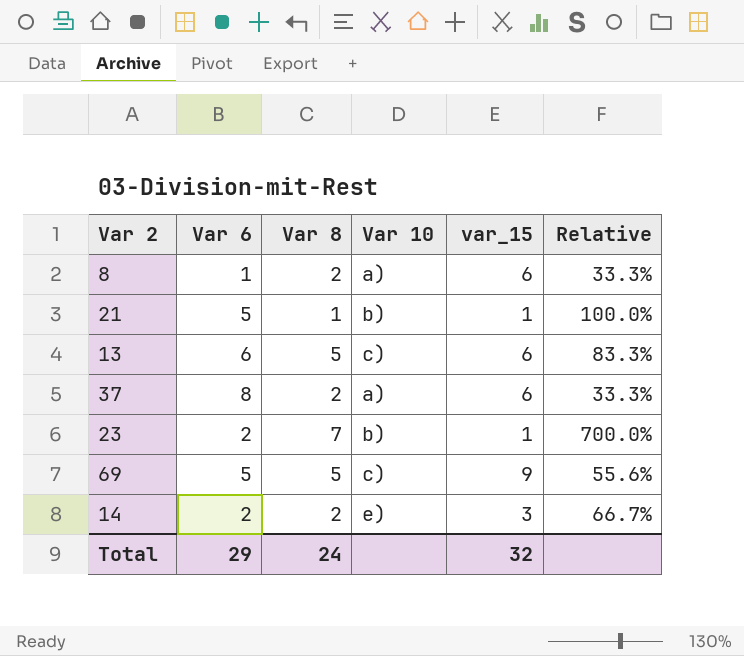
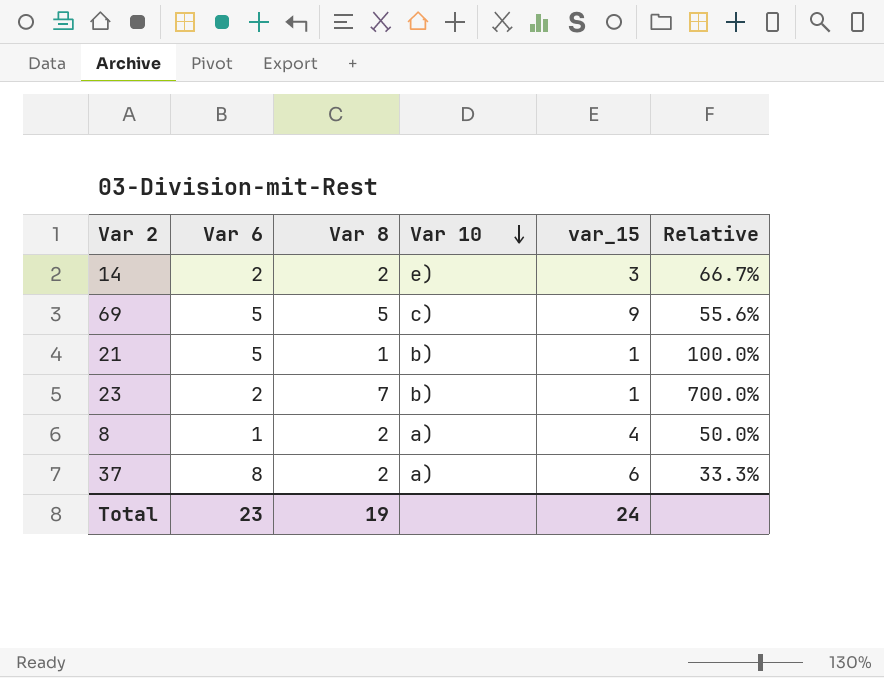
row order: none -> Var 10 descending
row 13: 6 | 5 | c) | 6 | 83.3% -> none
8 | var_15: 6 -> 4
8 | Relative: 33.3% -> 50.0%
Total | Var 6: 29 -> 23
Total | Var 8: 24 -> 19
Total | var_15: 32 -> 24

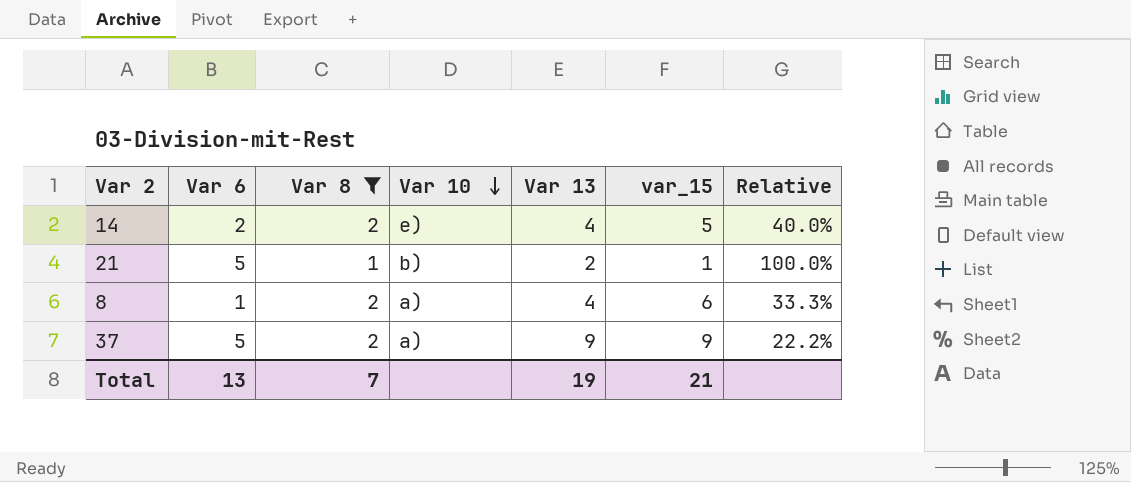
filter: none -> Var 8 <= 2
column Var 13 | position: none -> 5
14 | var_15: 3 -> 5
14 | Relative: 66.7% -> 40.0%
8 | var_15: 4 -> 6
8 | Relative: 50.0% -> 33.3%
37 | Var 6: 8 -> 5
37 | var_15: 6 -> 9
37 | Relative: 33.3% -> 22.2%
Total | Var 6: 23 -> 13
Total | Var 8: 19 -> 7
Total | var_15: 24 -> 21

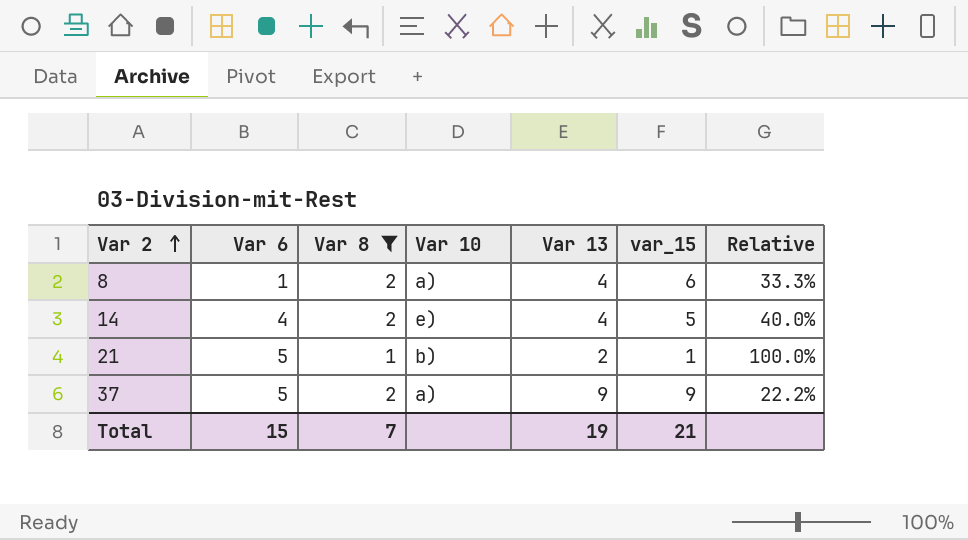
row order: Var 10 descending -> Var 2 ascending
14 | Var 6: 2 -> 4
Total | Var 6: 13 -> 15

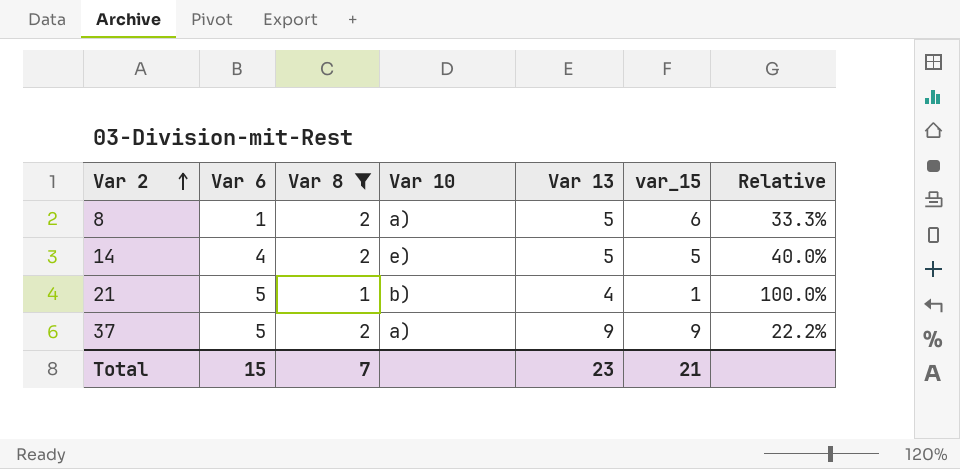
8 | Var 13: 4 -> 5
14 | Var 13: 4 -> 5
21 | Var 13: 2 -> 4
Total | Var 13: 19 -> 23

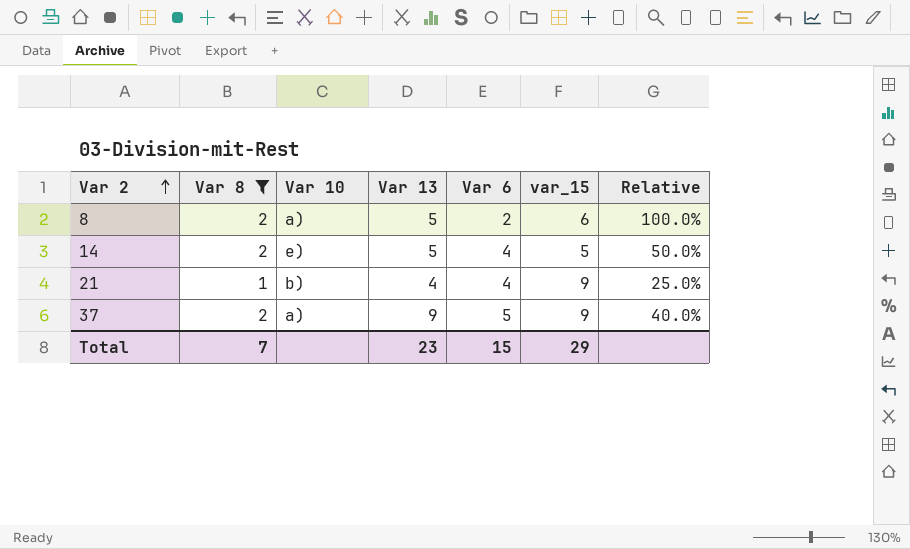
column Var 6 | position: 2 -> 5
column Relative | formula: [Var 8] / [var_15] -> [Var 8] / [Var 6]
8 | Var 6: 1 -> 2
21 | Var 6: 5 -> 4
21 | var_15: 1 -> 9
Total | var_15: 21 -> 29

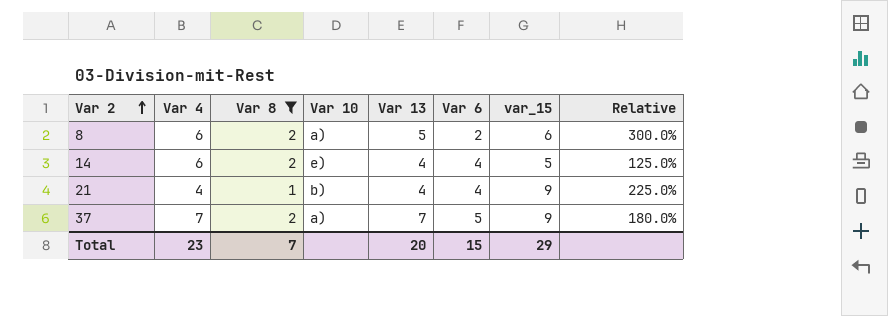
column Var 4 | position: none -> 2
column Relative | formula: [Var 8] / [Var 6] -> [var_15] / [Var 6]
14 | Var 13: 5 -> 4
37 | Var 13: 9 -> 7
Total | Var 13: 23 -> 20

